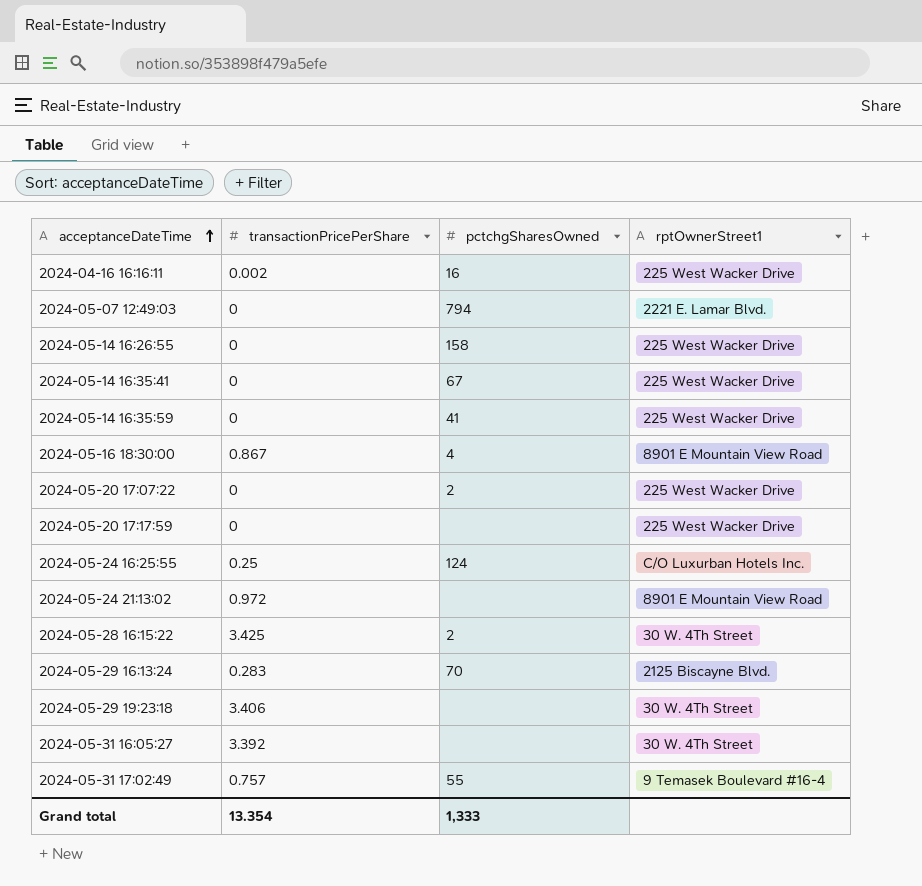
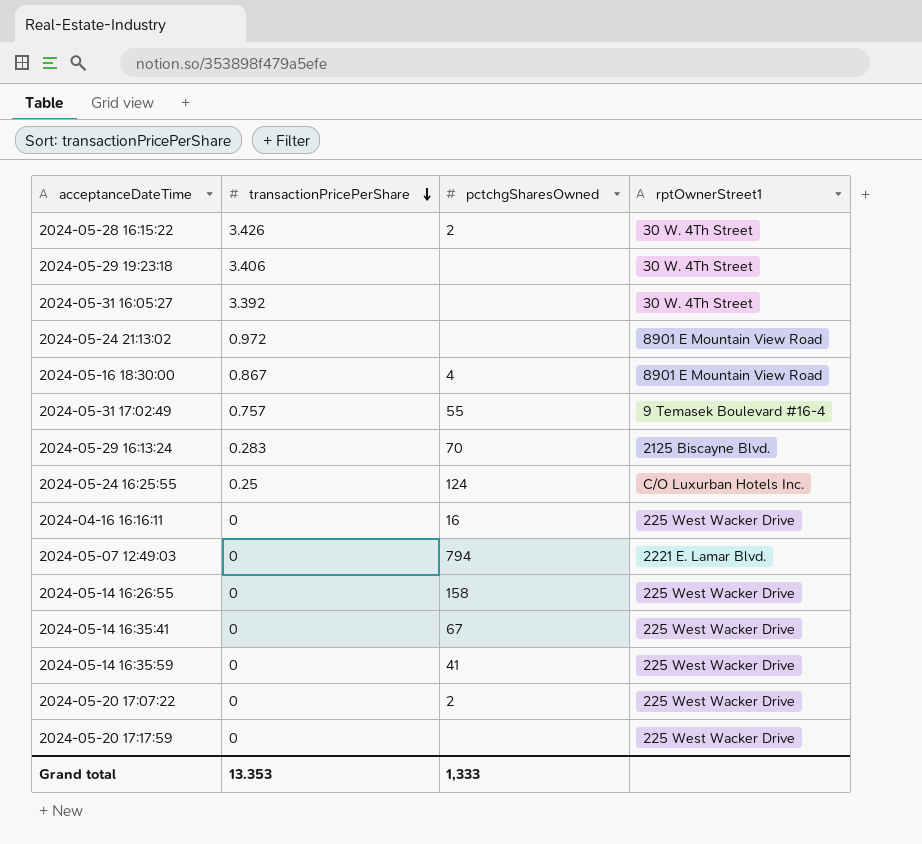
row order: acceptanceDateTime ascending -> transactionPricePerShare descending
2024-05-28 16:15:22 | transactionPricePerShare: 3.425 -> 3.426
2024-04-16 16:16:11 | transactionPricePerShare: 0.002 -> 0
Grand total | transactionPricePerShare: 13.354 -> 13.353

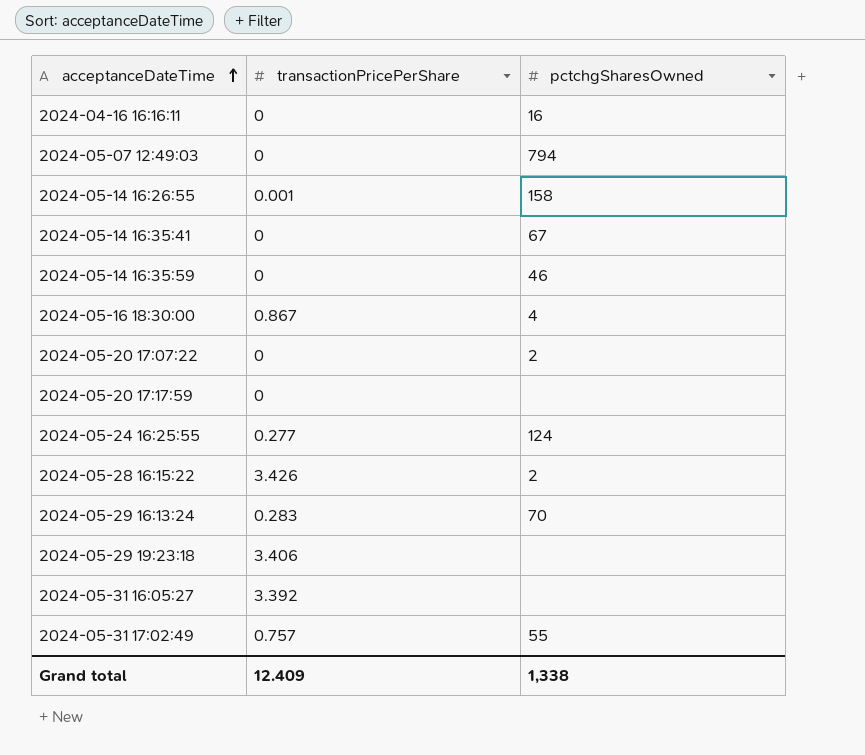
row order: transactionPricePerShare descending -> acceptanceDateTime ascending
column rptOwnerStreet1 | position: 4 -> none
row 2024-05-24 21:13:02: 0.972 | none | 8901 E Mountain View Road -> none
2024-05-14 16:26:55 | transactionPricePerShare: 0 -> 0.001
2024-05-14 16:35:59 | pctchgSharesOwned: 41 -> 46
2024-05-24 16:25:55 | transactionPricePerShare: 0.25 -> 0.277
Grand total | transactionPricePerShare: 13.353 -> 12.409
Grand total | pctchgSharesOwned: 1,333 -> 1,338

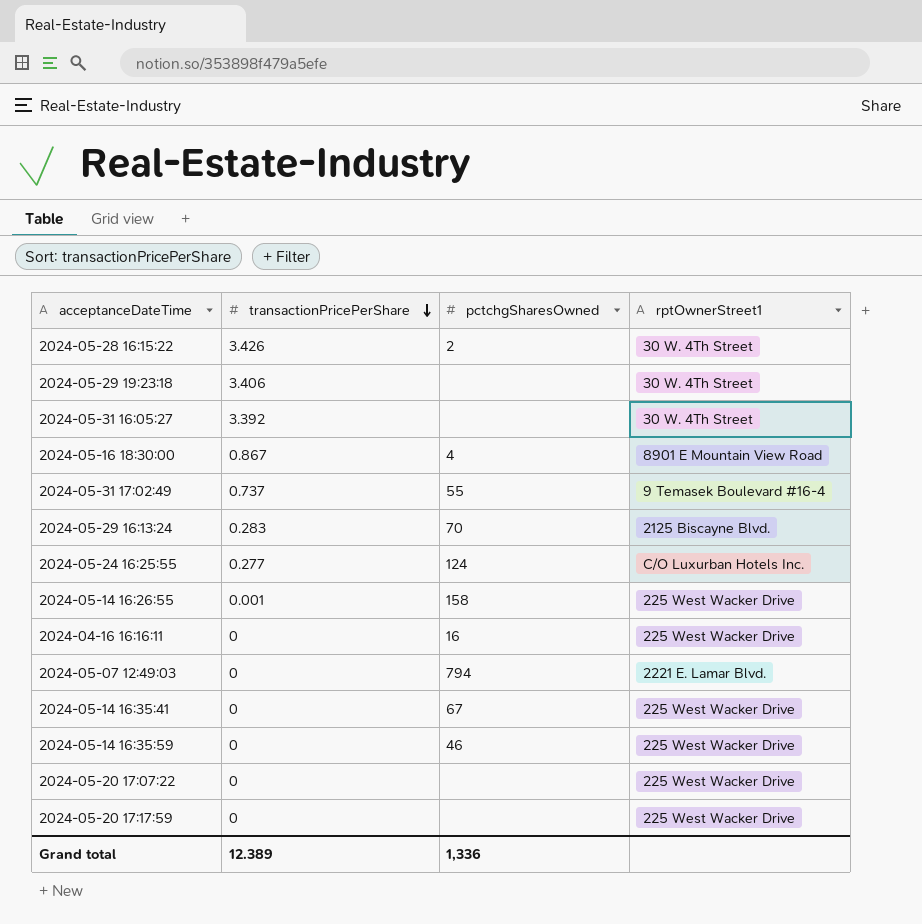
row order: acceptanceDateTime ascending -> transactionPricePerShare descending
column rptOwnerStreet1 | position: none -> 4
2024-05-31 17:02:49 | transactionPricePerShare: 0.757 -> 0.737
2024-05-20 17:07:22 | pctchgSharesOwned: 2 -> none
Grand total | transactionPricePerShare: 12.409 -> 12.389
Grand total | pctchgSharesOwned: 1,338 -> 1,336

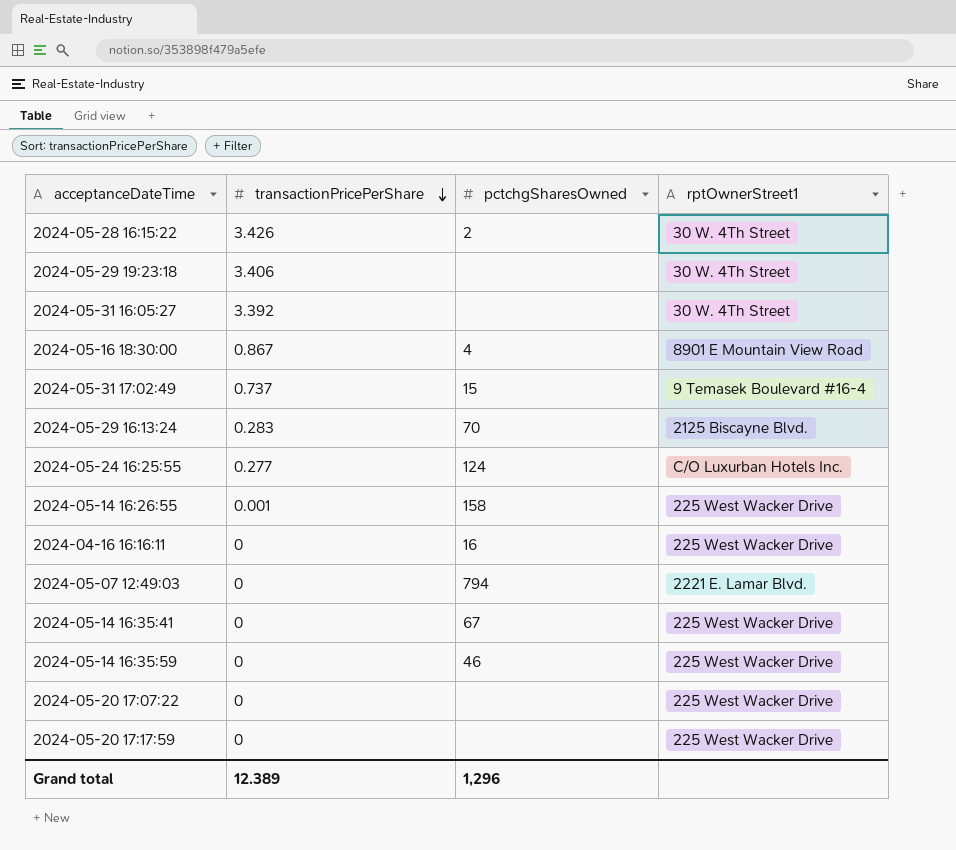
2024-05-31 17:02:49 | pctchgSharesOwned: 55 -> 15
Grand total | pctchgSharesOwned: 1,336 -> 1,296

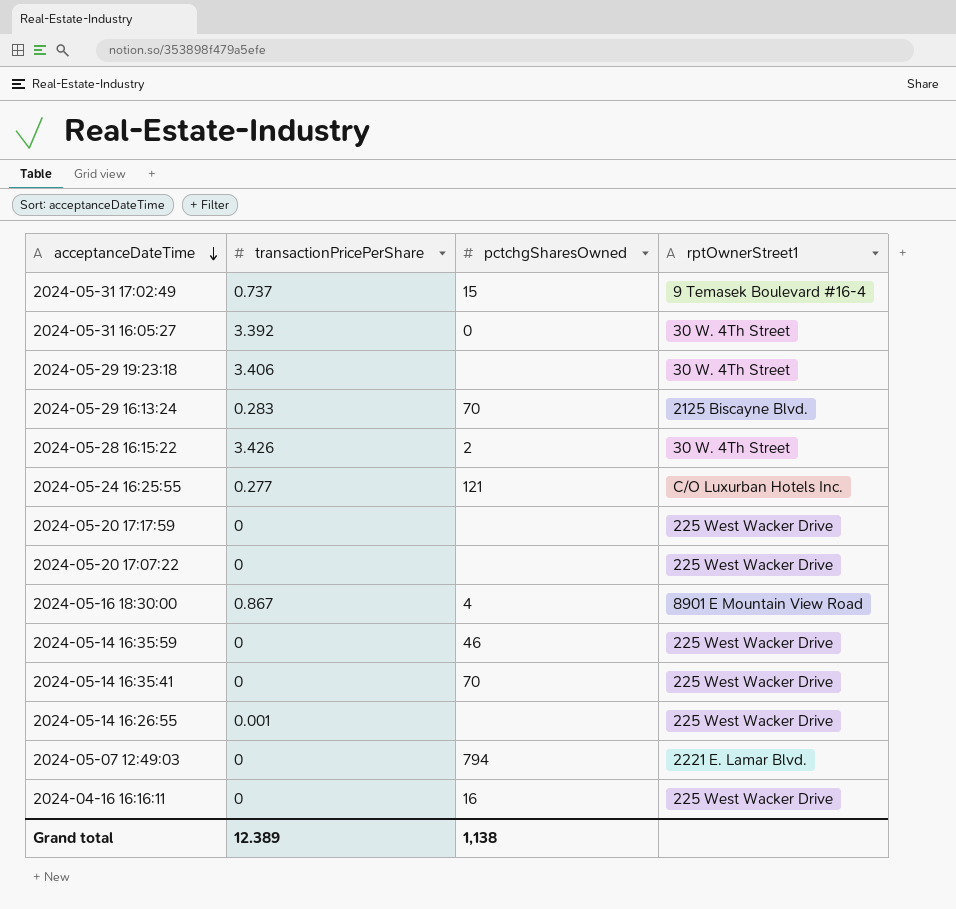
row order: transactionPricePerShare descending -> acceptanceDateTime descending
2024-05-31 16:05:27 | pctchgSharesOwned: none -> 0
2024-05-24 16:25:55 | pctchgSharesOwned: 124 -> 121
2024-05-14 16:35:41 | pctchgSharesOwned: 67 -> 70
2024-05-14 16:26:55 | pctchgSharesOwned: 158 -> none
Grand total | pctchgSharesOwned: 1,296 -> 1,138

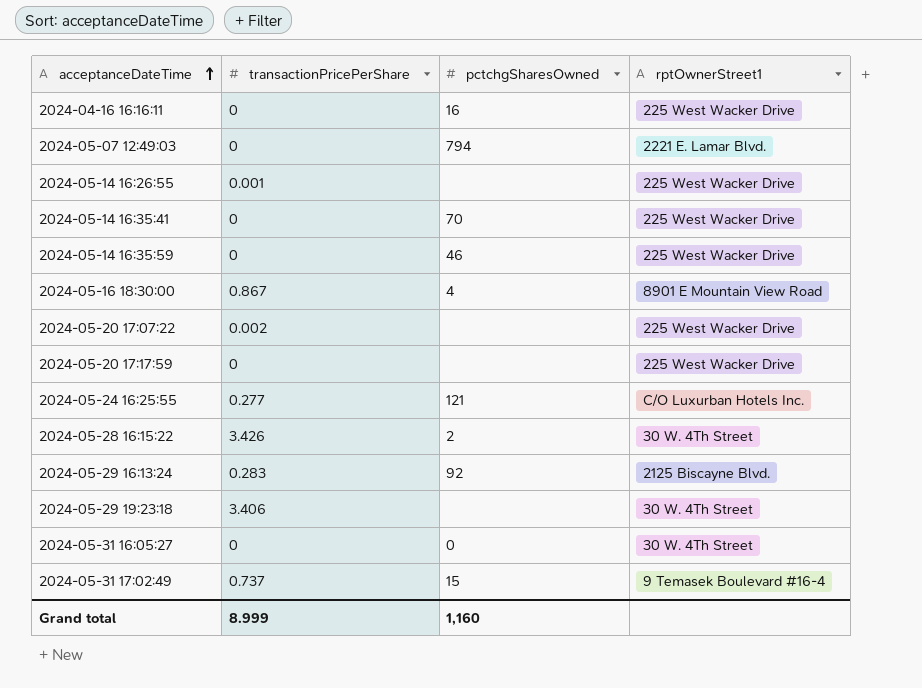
row order: acceptanceDateTime descending -> acceptanceDateTime ascending
2024-05-20 17:07:22 | transactionPricePerShare: 0 -> 0.002
2024-05-29 16:13:24 | pctchgSharesOwned: 70 -> 92
2024-05-31 16:05:27 | transactionPricePerShare: 3.392 -> 0
Grand total | transactionPricePerShare: 12.389 -> 8.999
Grand total | pctchgSharesOwned: 1,138 -> 1,160

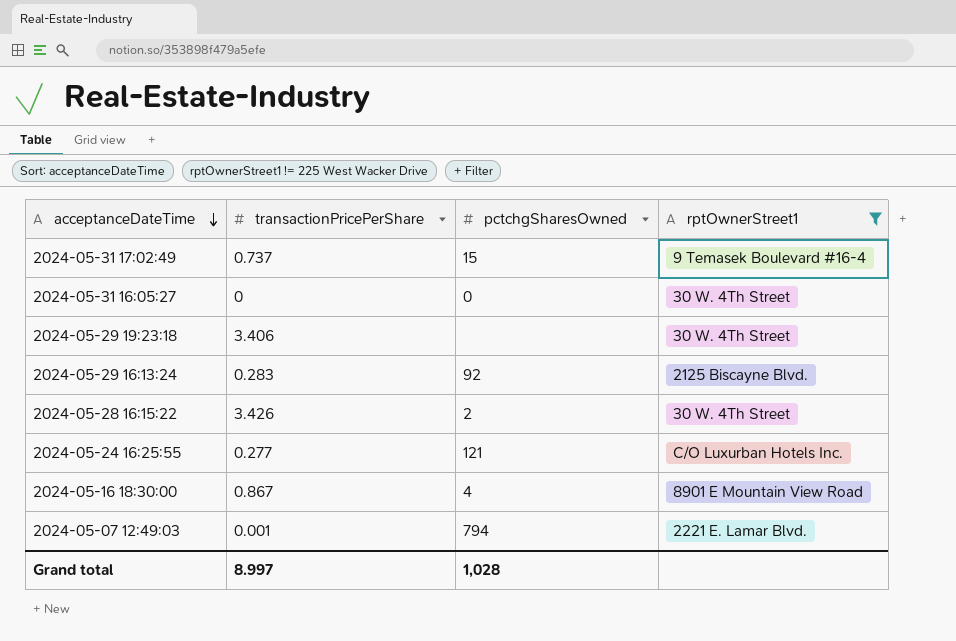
filter: none -> rptOwnerStreet1 != 225 West Wacker Drive
row order: acceptanceDateTime ascending -> acceptanceDateTime descending
2024-05-07 12:49:03 | transactionPricePerShare: 0 -> 0.001
Grand total | transactionPricePerShare: 8.999 -> 8.997
Grand total | pctchgSharesOwned: 1,160 -> 1,028

